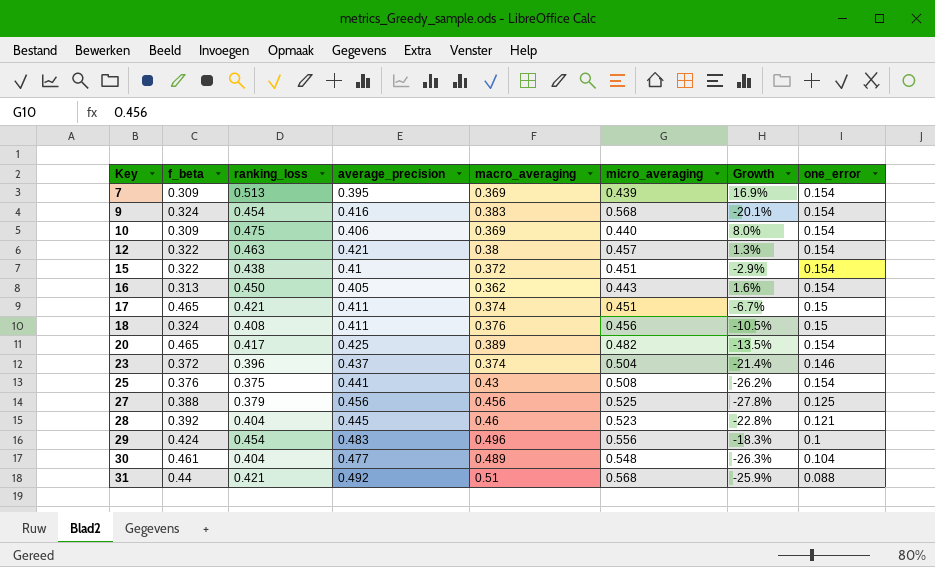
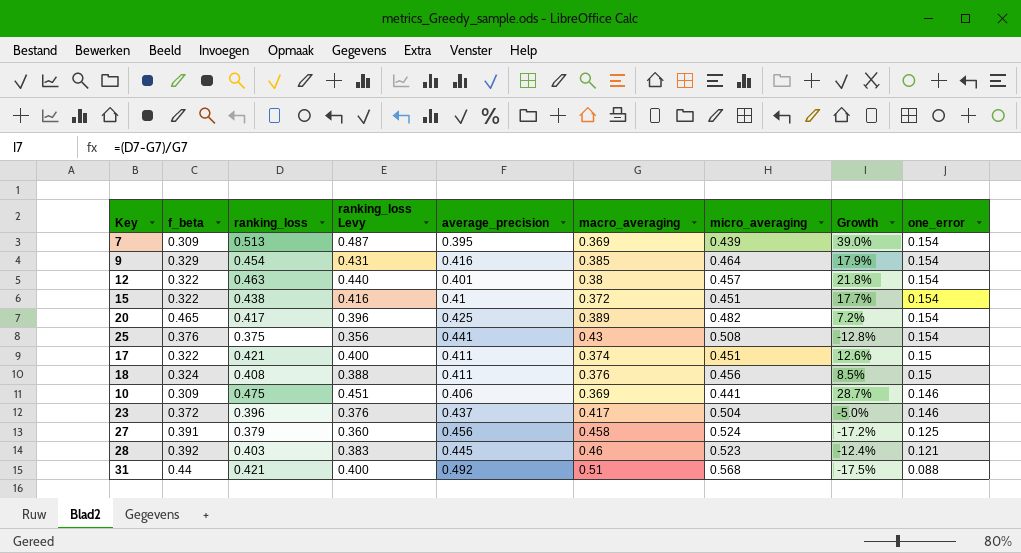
row order: Key ascending -> one_error descending
column ranking_loss Levy | formula: none -> [ranking_loss] * 0.95
column Growth | formula: ([ranking_loss] - [micro_averaging]) / [micro_averaging] -> ([ranking_loss] - [macro_averaging]) / [macro_averaging]
row 16: 0.313 | 0.450 | 0.405 | 0.362 | 0.443 | 1.6% | 0.154 -> none
row 29: 0.424 | 0.454 | 0.483 | 0.496 | 0.556 | -18.3% | 0.1 -> none
row 30: 0.461 | 0.404 | 0.477 | 0.489 | 0.548 | -26.3% | 0.104 -> none
9 | f_beta: 0.324 -> 0.329
9 | macro_averaging: 0.383 -> 0.385
9 | micro_averaging: 0.568 -> 0.464
12 | average_precision: 0.421 -> 0.401
17 | f_beta: 0.465 -> 0.322
10 | micro_averaging: 0.440 -> 0.441
10 | one_error: 0.154 -> 0.146
23 | macro_averaging: 0.374 -> 0.417
27 | f_beta: 0.388 -> 0.391
27 | macro_averaging: 0.456 -> 0.458
27 | micro_averaging: 0.525 -> 0.524
28 | ranking_loss: 0.404 -> 0.403

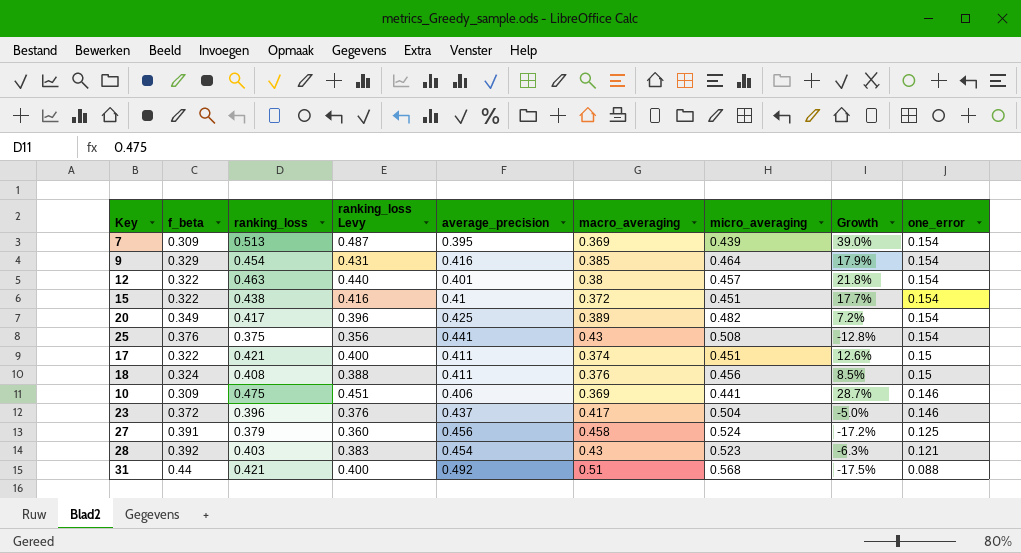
20 | f_beta: 0.465 -> 0.349
28 | average_precision: 0.445 -> 0.454
28 | macro_averaging: 0.46 -> 0.43
28 | Growth: -12.4% -> -6.3%

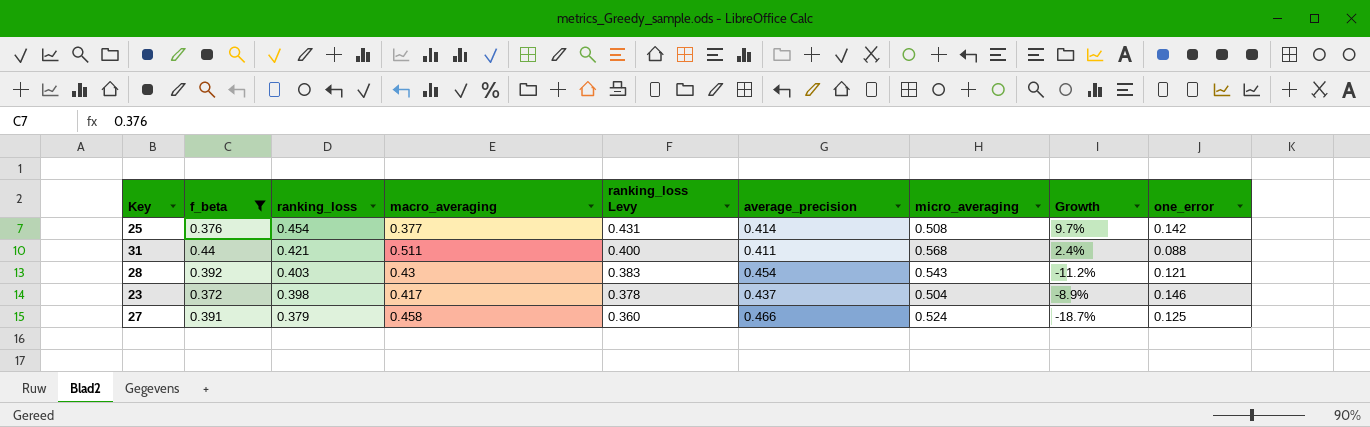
filter: none -> f_beta >= 0.372
row order: one_error descending -> ranking_loss descending
column macro_averaging | position: 6 -> 4
column Growth | formula: ([ranking_loss] - [macro_averaging]) / [macro_averaging] -> ([ranking_loss] - [average_precision]) / [average_precision]
25 | ranking_loss: 0.375 -> 0.454
25 | macro_averaging: 0.43 -> 0.377
25 | ranking_loss Levy: 0.356 -> 0.431
25 | average_precision: 0.441 -> 0.414
25 | one_error: 0.154 -> 0.142
31 | macro_averaging: 0.51 -> 0.511
31 | average_precision: 0.492 -> 0.411
28 | micro_averaging: 0.523 -> 0.543
23 | ranking_loss: 0.396 -> 0.398
23 | ranking_loss Levy: 0.376 -> 0.378
27 | average_precision: 0.456 -> 0.466

